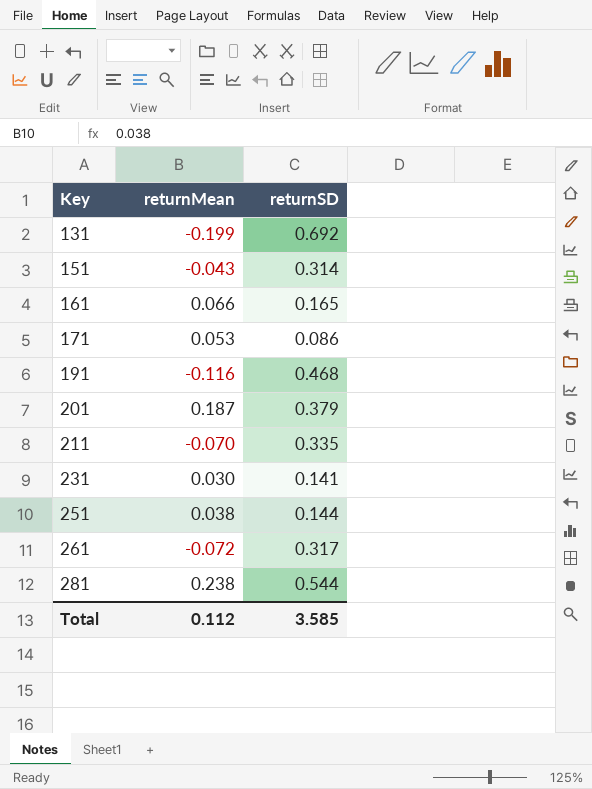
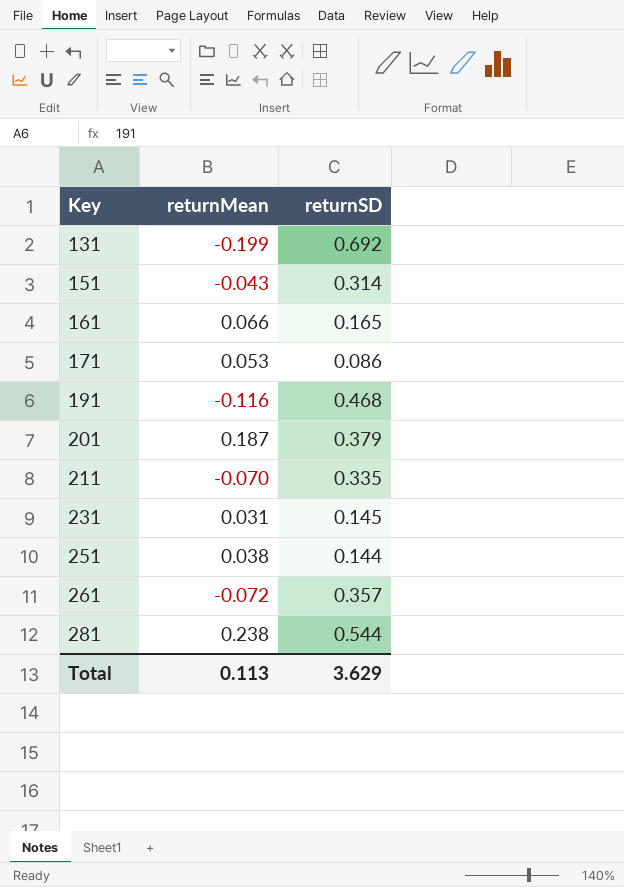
231 | returnMean: 0.030 -> 0.031
231 | returnSD: 0.141 -> 0.145
261 | returnSD: 0.317 -> 0.357
Total | returnMean: 0.112 -> 0.113
Total | returnSD: 3.585 -> 3.629

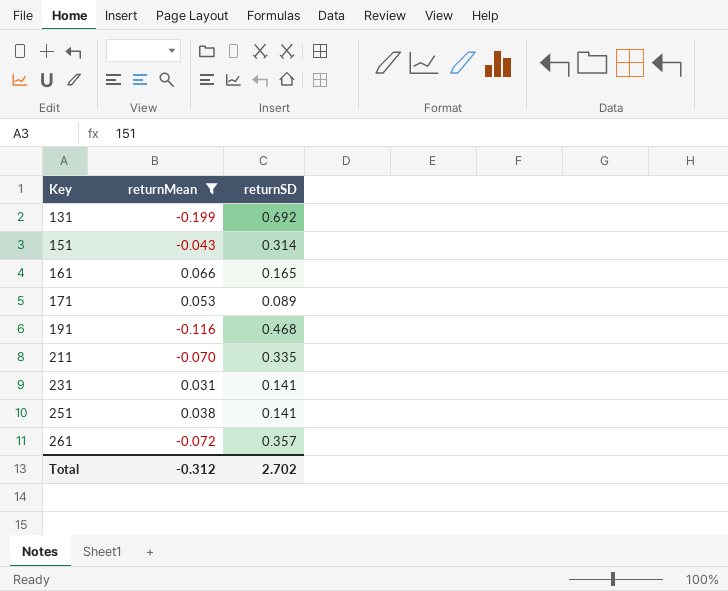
filter: none -> returnMean <= 0.066
171 | returnSD: 0.086 -> 0.089
231 | returnSD: 0.145 -> 0.141
251 | returnSD: 0.144 -> 0.141
Total | returnMean: 0.113 -> -0.312
Total | returnSD: 3.629 -> 2.702

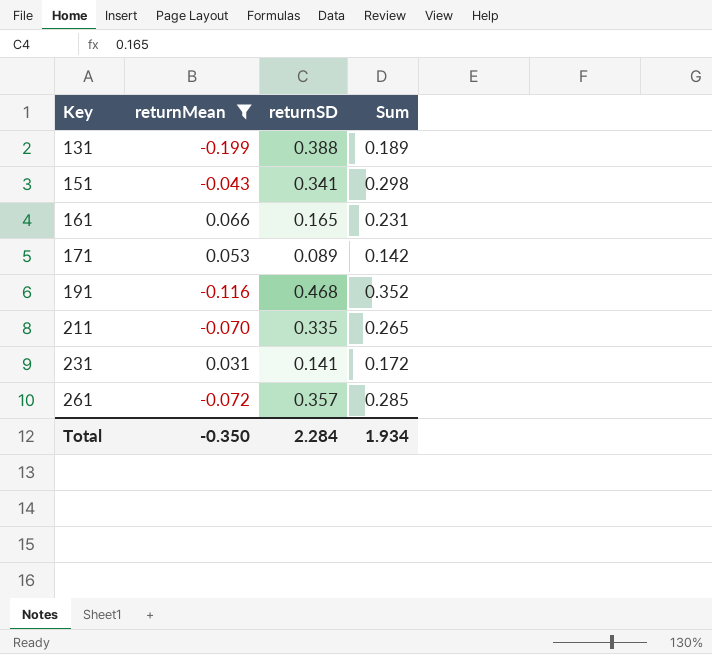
column Sum | formula: none -> [returnMean] + [returnSD]
row 251: 0.038 | 0.141 -> none
131 | returnSD: 0.692 -> 0.388
151 | returnSD: 0.314 -> 0.341
Total | returnMean: -0.312 -> -0.350
Total | returnSD: 2.702 -> 2.284

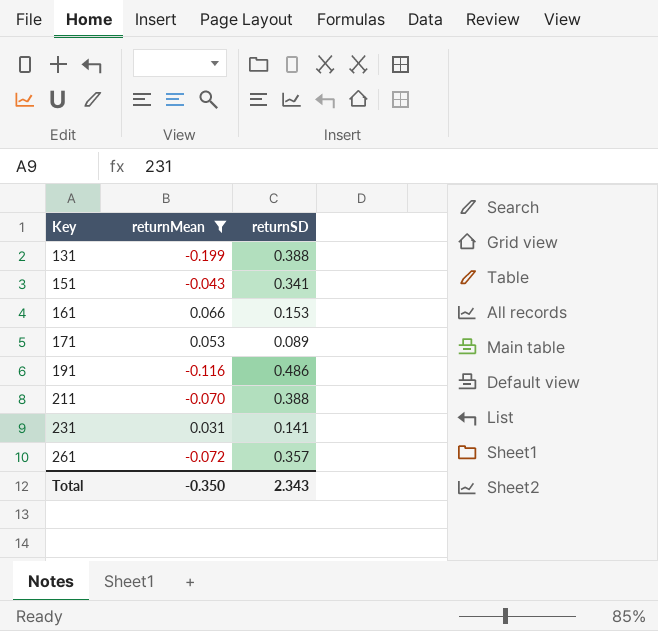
column Sum | formula: [returnMean] + [returnSD] -> none
161 | returnSD: 0.165 -> 0.153
191 | returnSD: 0.468 -> 0.486
211 | returnSD: 0.335 -> 0.388
Total | returnSD: 2.284 -> 2.343

